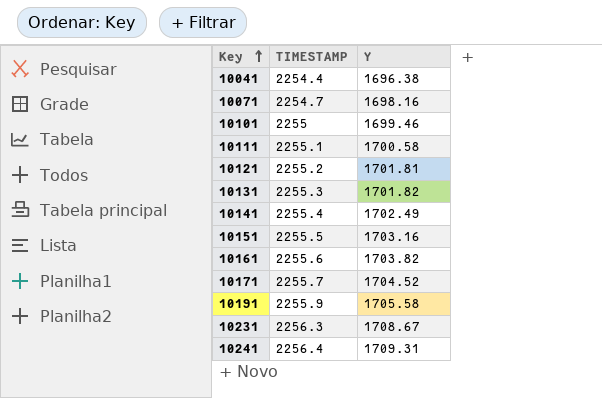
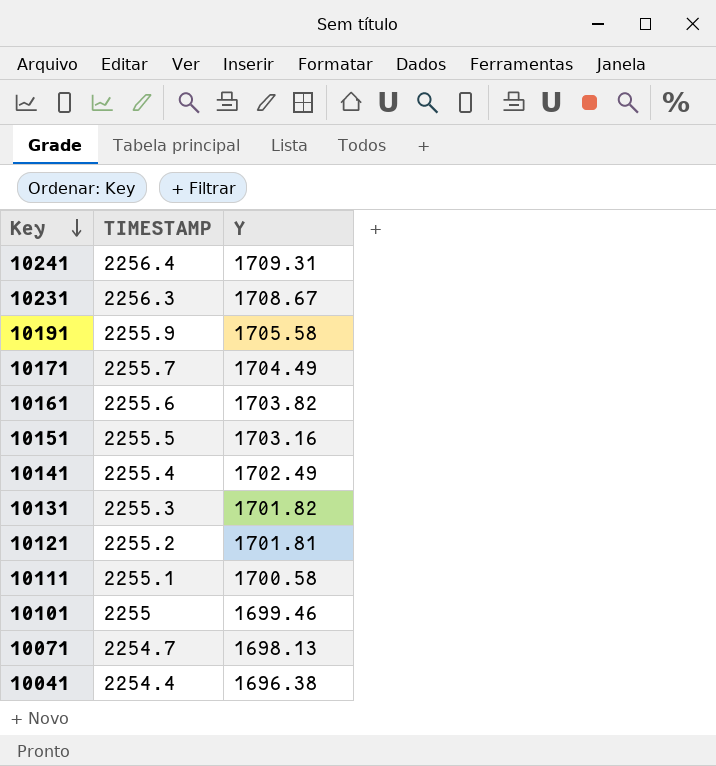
row order: Key ascending -> Key descending
10171 | Y: 1704.52 -> 1704.49
10071 | Y: 1698.16 -> 1698.13

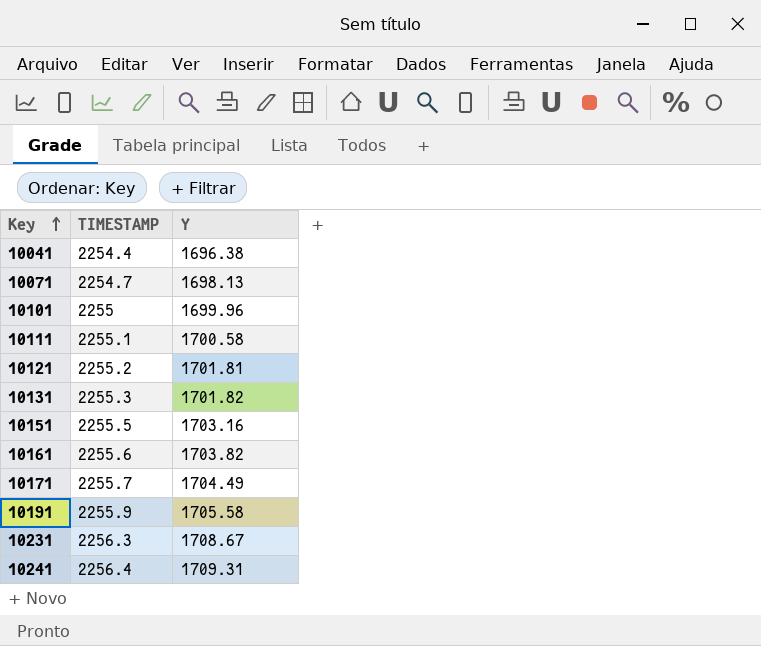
row order: Key descending -> Key ascending
row 10141: 2255.4 | 1702.49 -> none
10101 | Y: 1699.46 -> 1699.96

